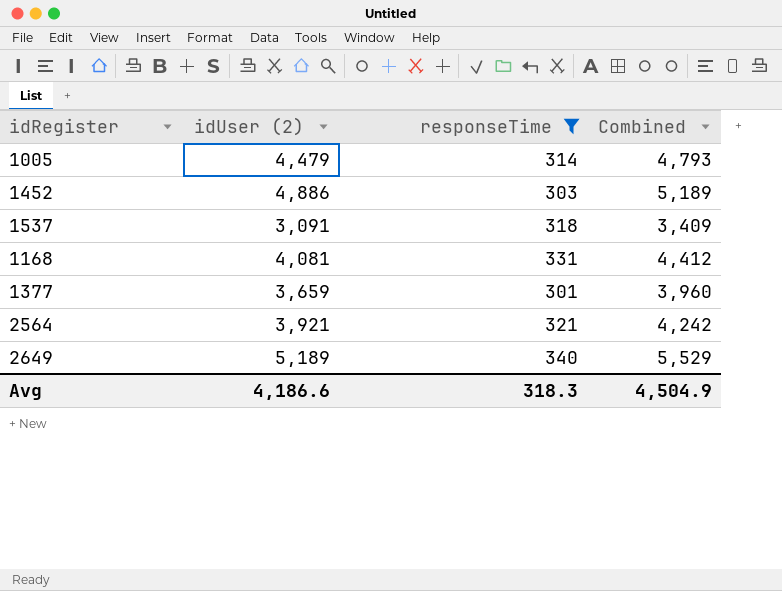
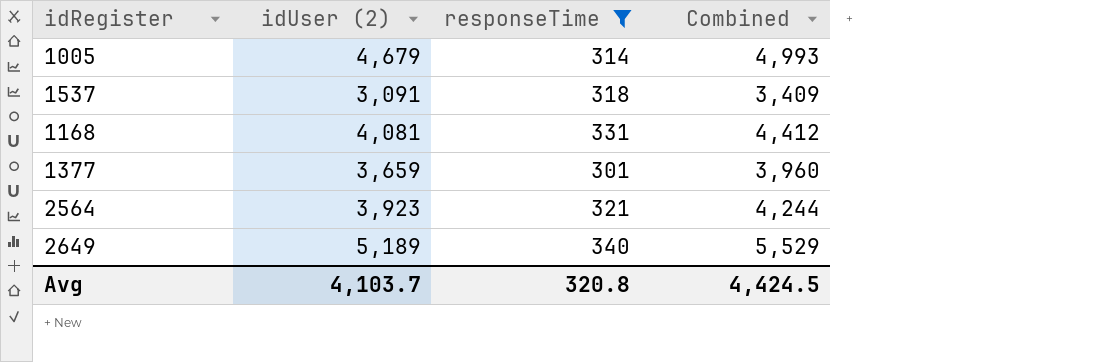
row 1452: 4,886 | 303 | 5,189 -> none
1005 | idUser (2): 4,479 -> 4,679
1005 | Combined: 4,793 -> 4,993
2564 | idUser (2): 3,921 -> 3,923
2564 | Combined: 4,242 -> 4,244
Avg | idUser (2): 4,186.6 -> 4,103.7
Avg | responseTime: 318.3 -> 320.8
Avg | Combined: 4,504.9 -> 4,424.5

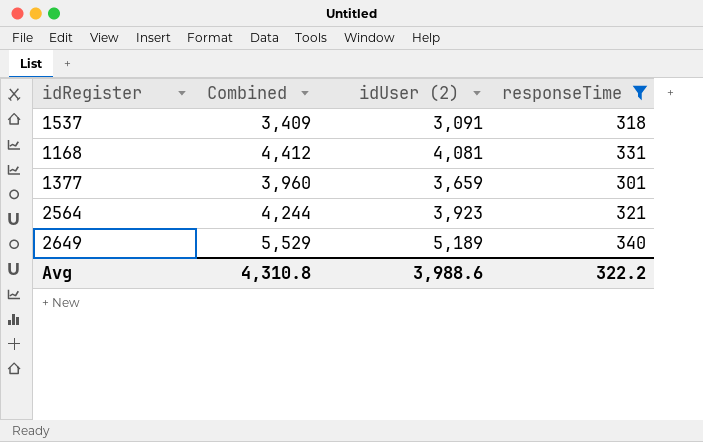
column Combined | position: 4 -> 2
row 1005: 4,679 | 314 | 4,993 -> none
Avg | Combined: 4,424.5 -> 4,310.8
Avg | idUser (2): 4,103.7 -> 3,988.6
Avg | responseTime: 320.8 -> 322.2

